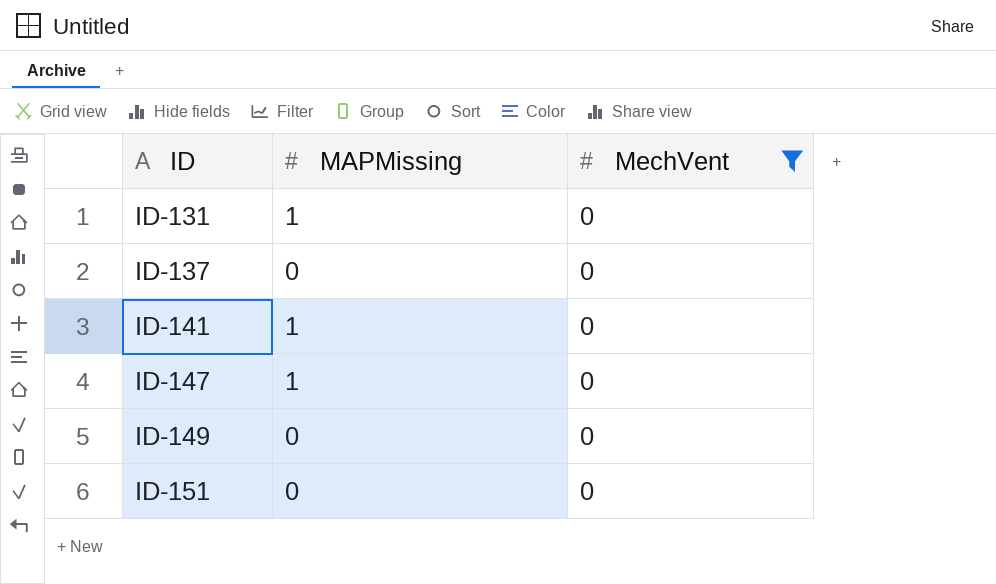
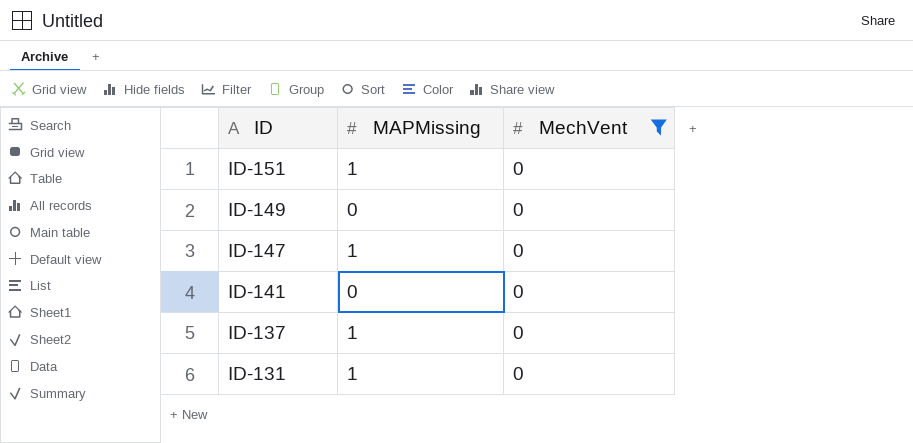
row order: ID ascending -> ID descending
ID-151 | MAPMissing: 0 -> 1
ID-141 | MAPMissing: 1 -> 0
ID-137 | MAPMissing: 0 -> 1

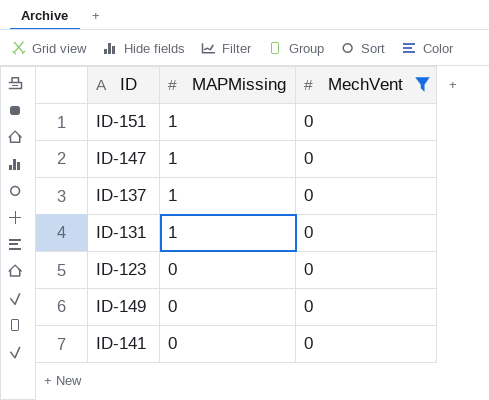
row order: ID descending -> MAPMissing descending
row ID-123: none -> 0 | 0

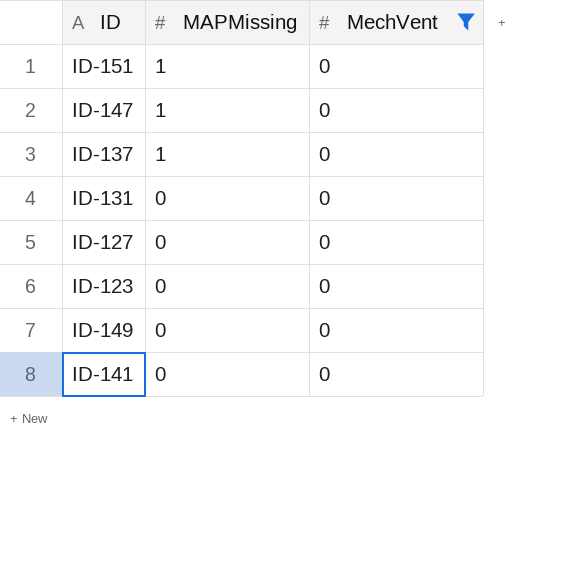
ID-131 | MAPMissing: 1 -> 0
row ID-127: none -> 0 | 0

